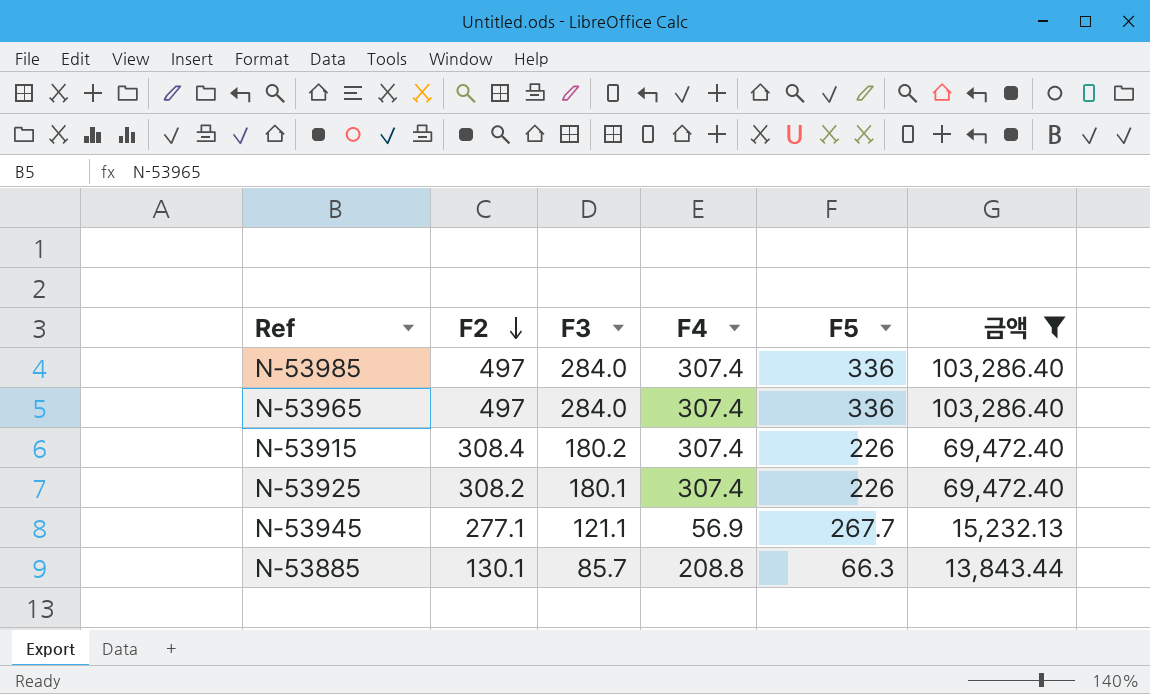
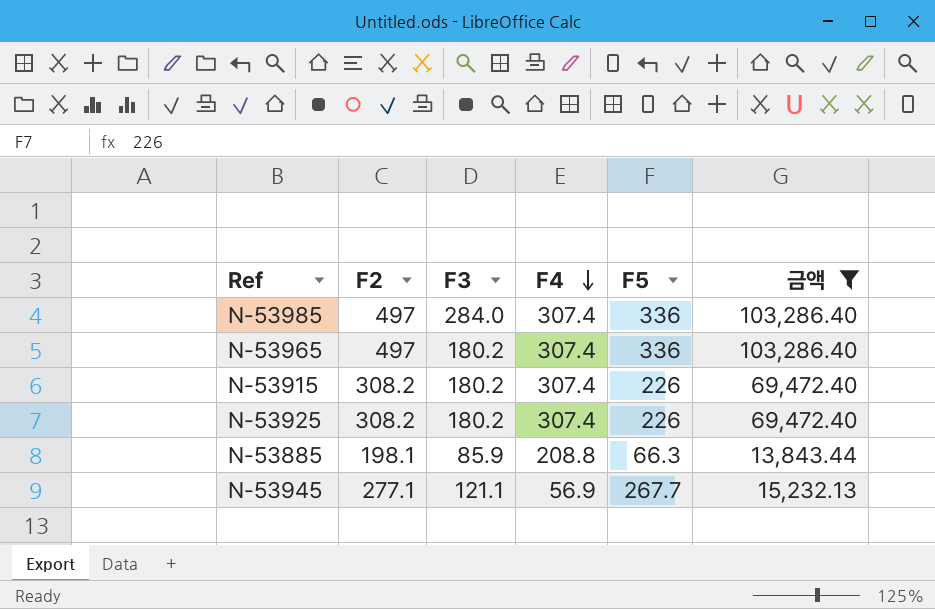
row order: F2 descending -> F4 descending
N-53965 | F3: 284.0 -> 180.2
N-53915 | F2: 308.4 -> 308.2
N-53925 | F3: 180.1 -> 180.2
N-53885 | F2: 130.1 -> 198.1
N-53885 | F3: 85.7 -> 85.9

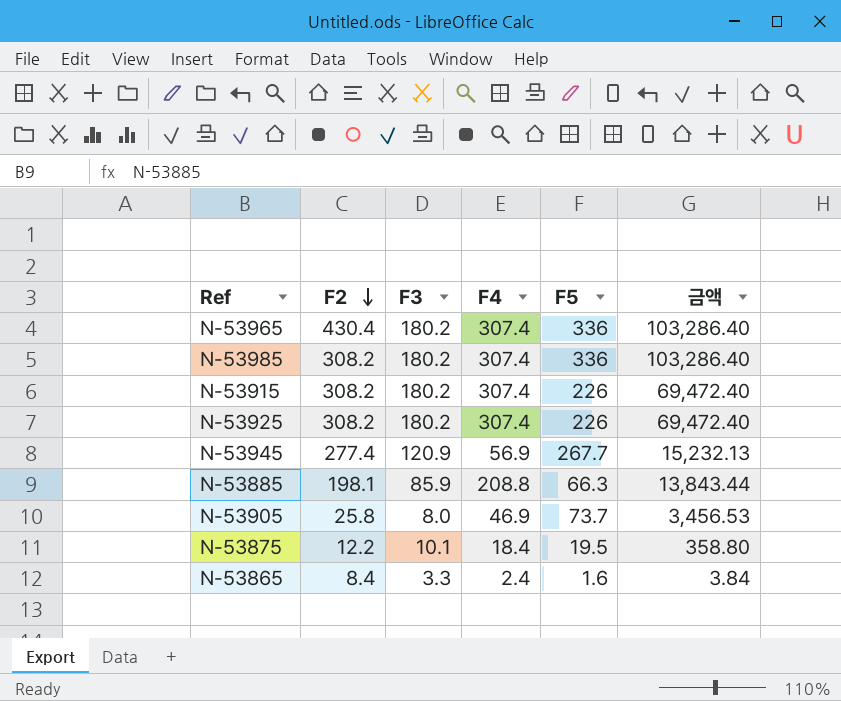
filter: 금액 >= 13,843.44 -> none
row order: F4 descending -> F2 descending
N-53965 | F2: 497 -> 430.4
N-53985 | F2: 497 -> 308.2
N-53985 | F3: 284.0 -> 180.2
N-53945 | F2: 277.1 -> 277.4
N-53945 | F3: 121.1 -> 120.9

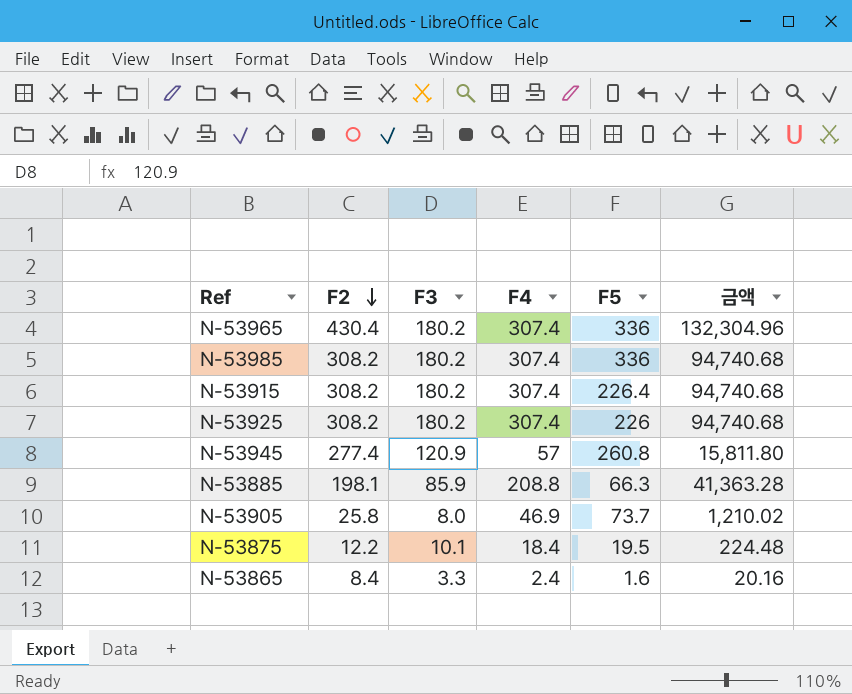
column 금액 | formula: [F4] * [F5] -> [F2] * [F4]
N-53915 | F5: 226 -> 226.4
N-53945 | F4: 56.9 -> 57
N-53945 | F5: 267.7 -> 260.8

